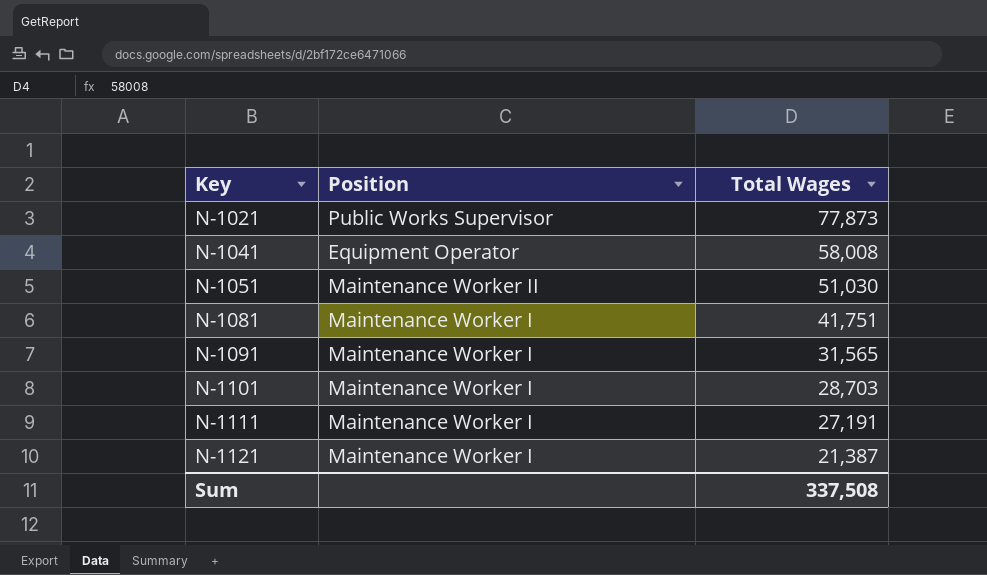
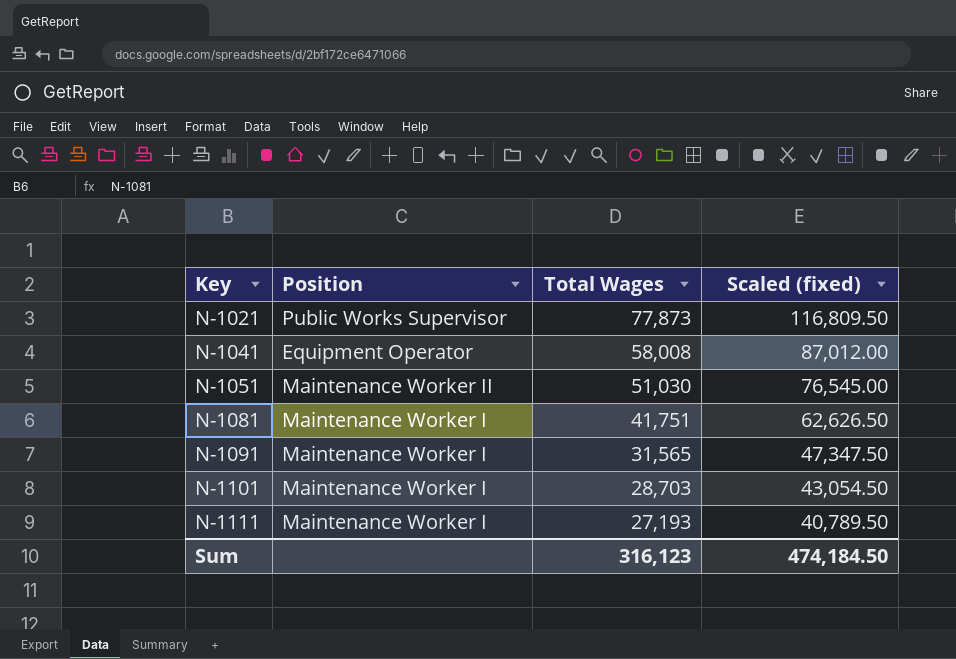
column Scaled (fixed) | formula: none -> [Total Wages] * 1.5
row N-1121: Maintenance Worker I | 21,387 -> none
N-1111 | Total Wages: 27,191 -> 27,193
Sum | Total Wages: 337,508 -> 316,123

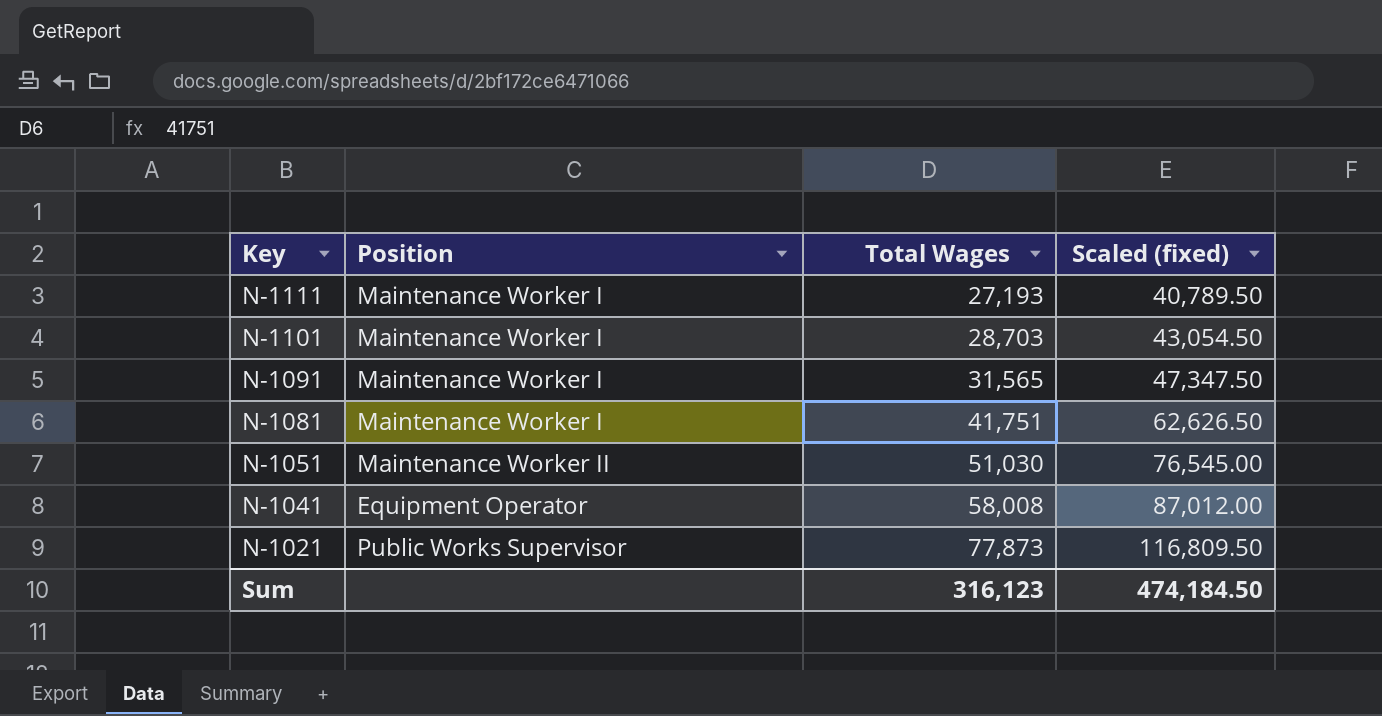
row order: Key ascending -> Key descending

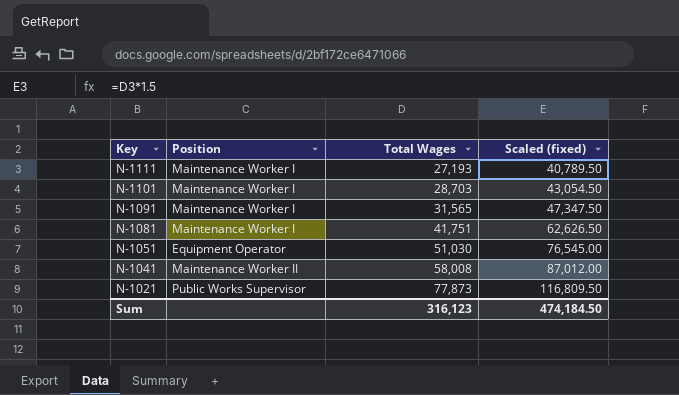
N-1051 | Position: Maintenance Worker II -> Equipment Operator
N-1041 | Position: Equipment Operator -> Maintenance Worker II

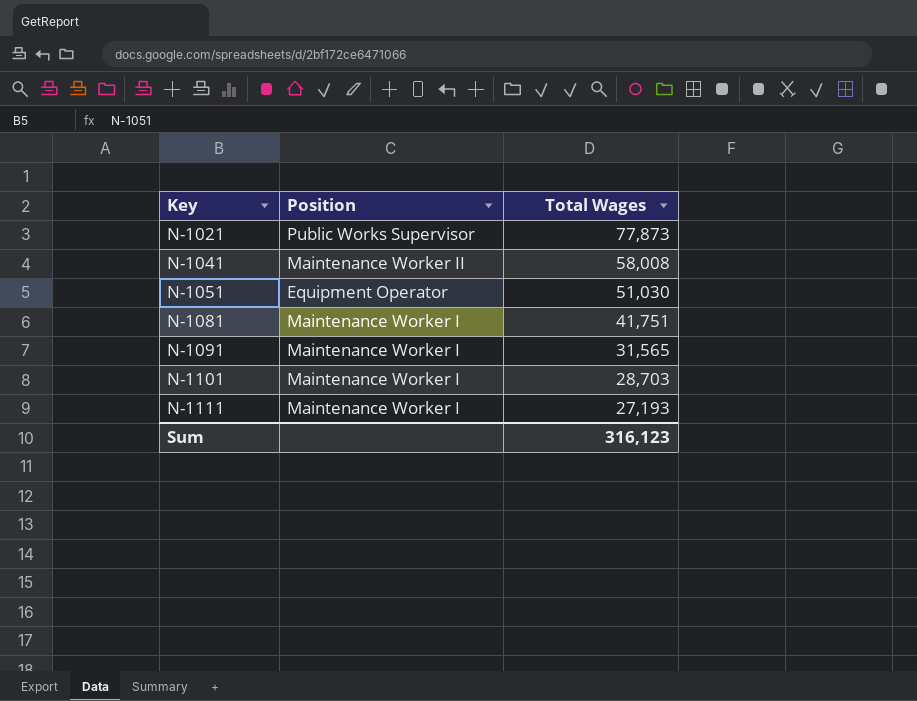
row order: Key descending -> Key ascending
column Scaled (fixed) | formula: [Total Wages] * 1.5 -> none

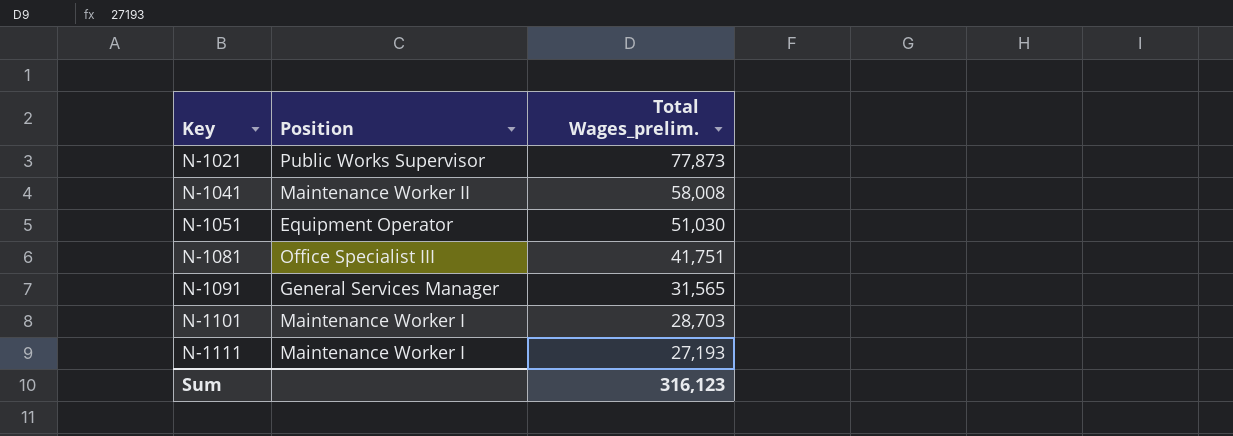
column name: Total Wages -> Total Wages_prelim.
N-1081 | Position: Maintenance Worker I -> Office Specialist III
N-1091 | Position: Maintenance Worker I -> General Services Manager

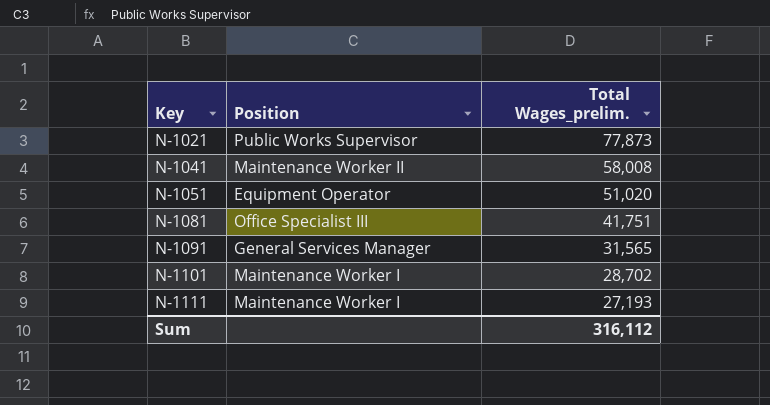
N-1051 | Total Wages_prelim.: 51,030 -> 51,020
N-1101 | Total Wages_prelim.: 28,703 -> 28,702
Sum | Total Wages_prelim.: 316,123 -> 316,112

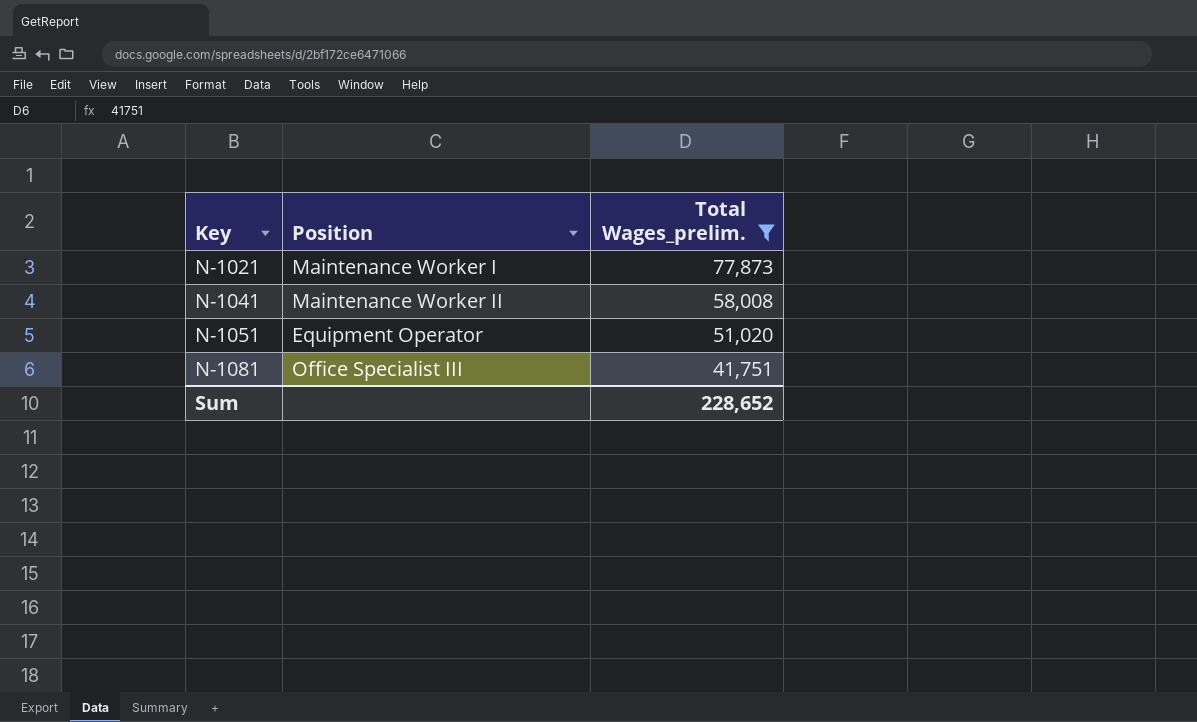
filter: none -> Total Wages_prelim. >= 41,751
N-1021 | Position: Public Works Supervisor -> Maintenance Worker I
Sum | Total Wages_prelim.: 316,112 -> 228,652

